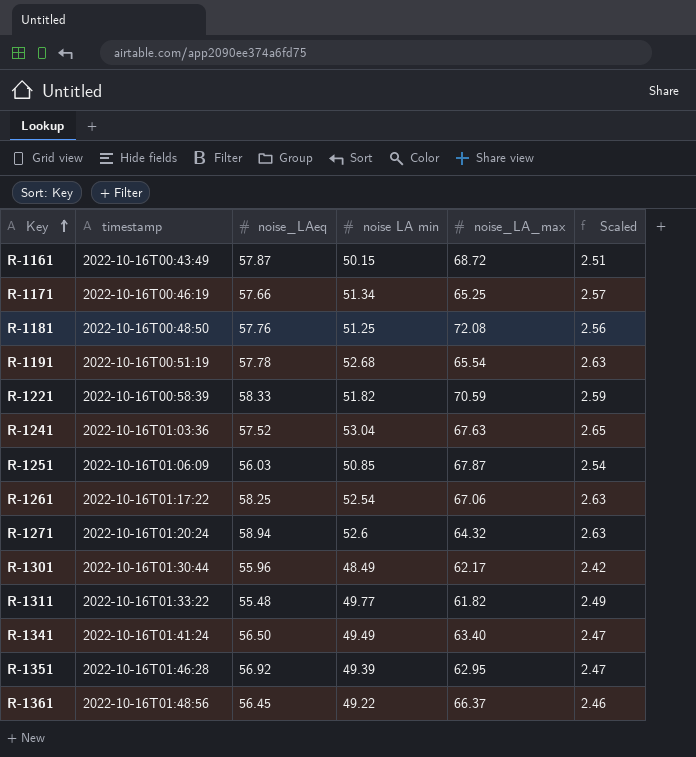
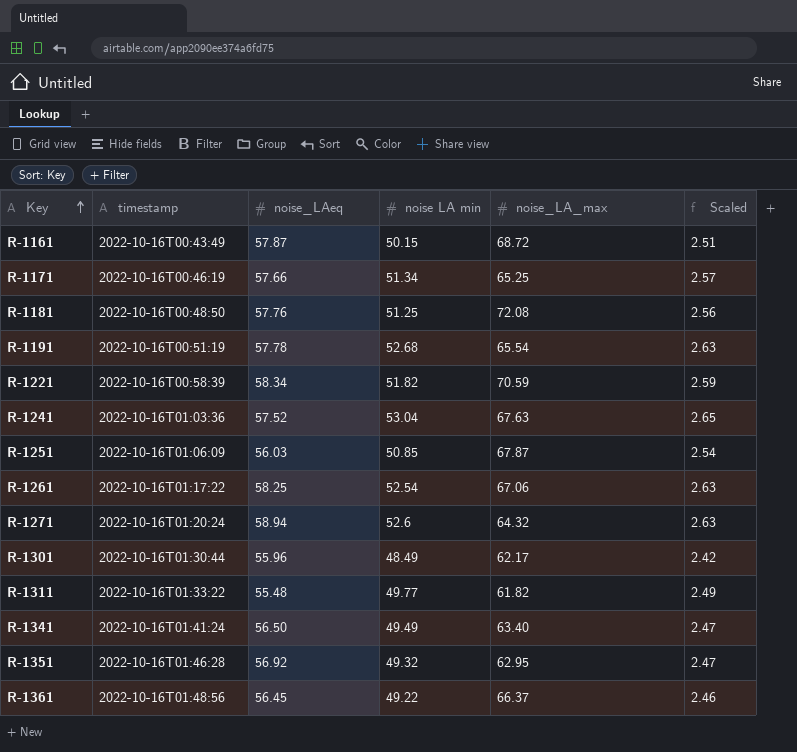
R-1221 | noise_LAeq: 58.33 -> 58.34
R-1351 | noise LA min: 49.39 -> 49.32

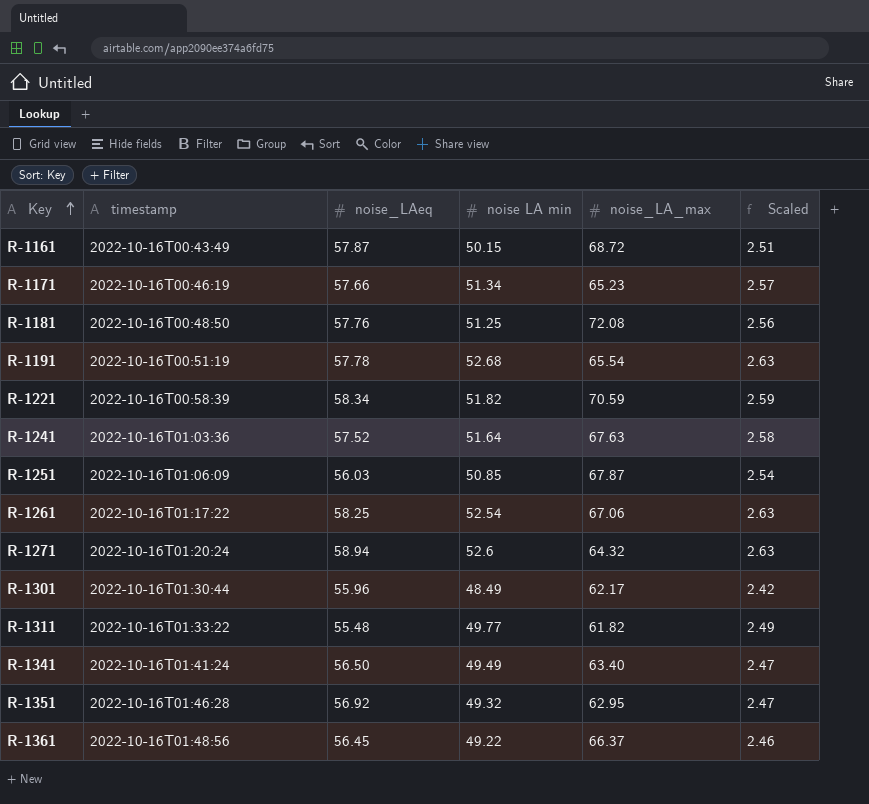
R-1171 | noise_LA_max: 65.25 -> 65.23
R-1241 | noise LA min: 53.04 -> 51.64
R-1241 | Scaled: 2.65 -> 2.58

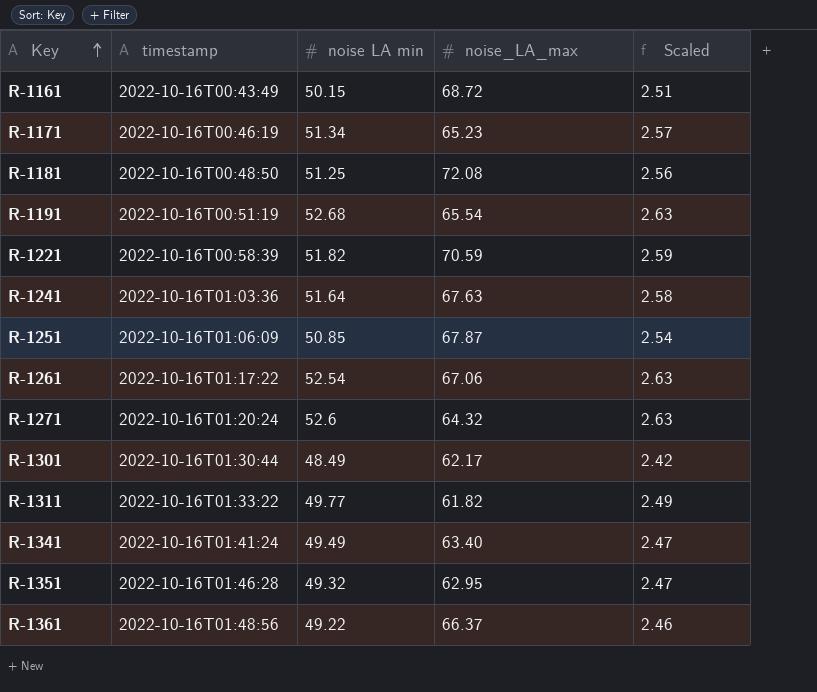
column noise_LAeq | position: 3 -> none

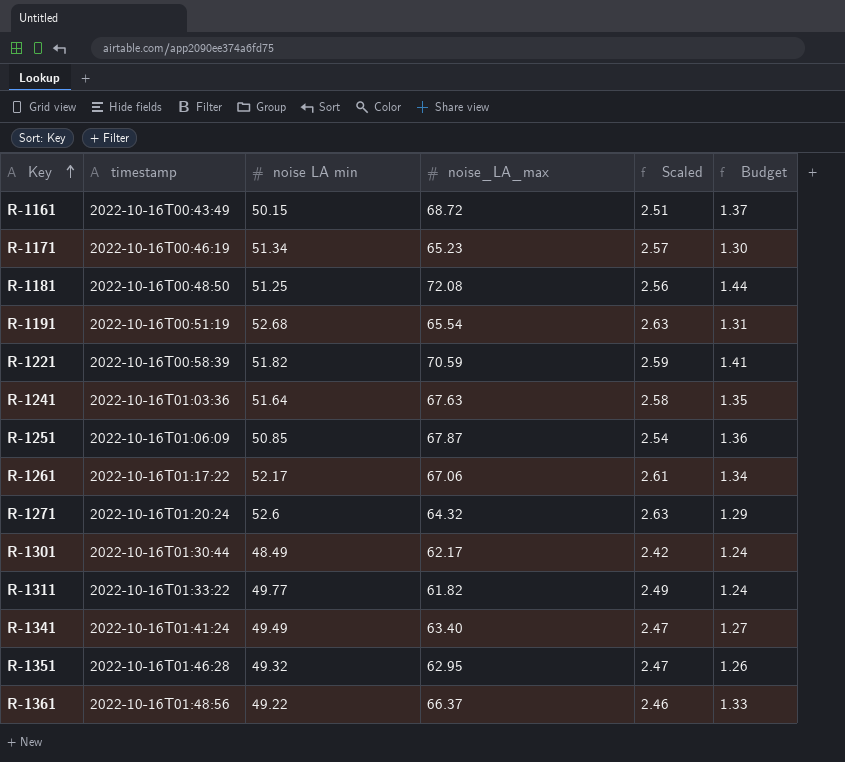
column Budget | formula: none -> [noise_LA_max] * 0.02
R-1261 | noise LA min: 52.54 -> 52.17
R-1261 | Scaled: 2.63 -> 2.61

